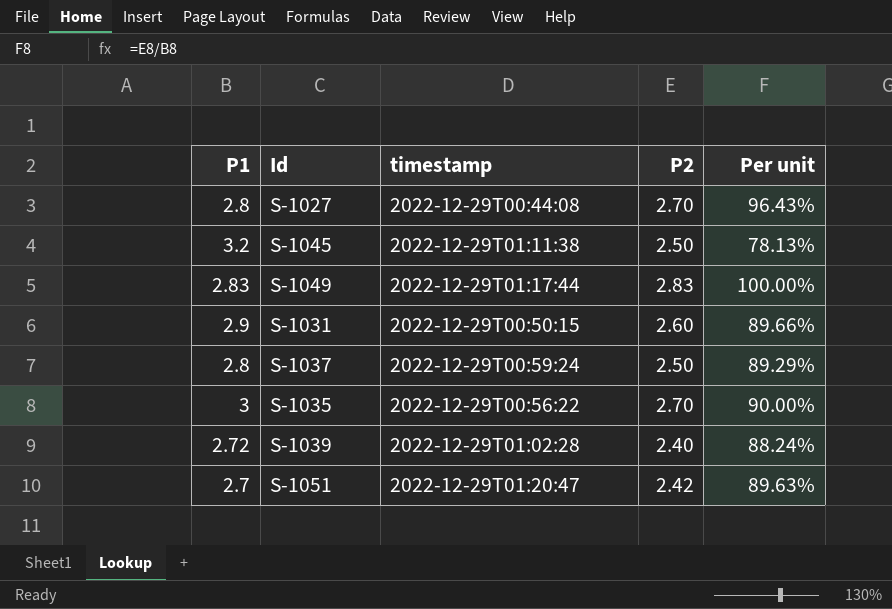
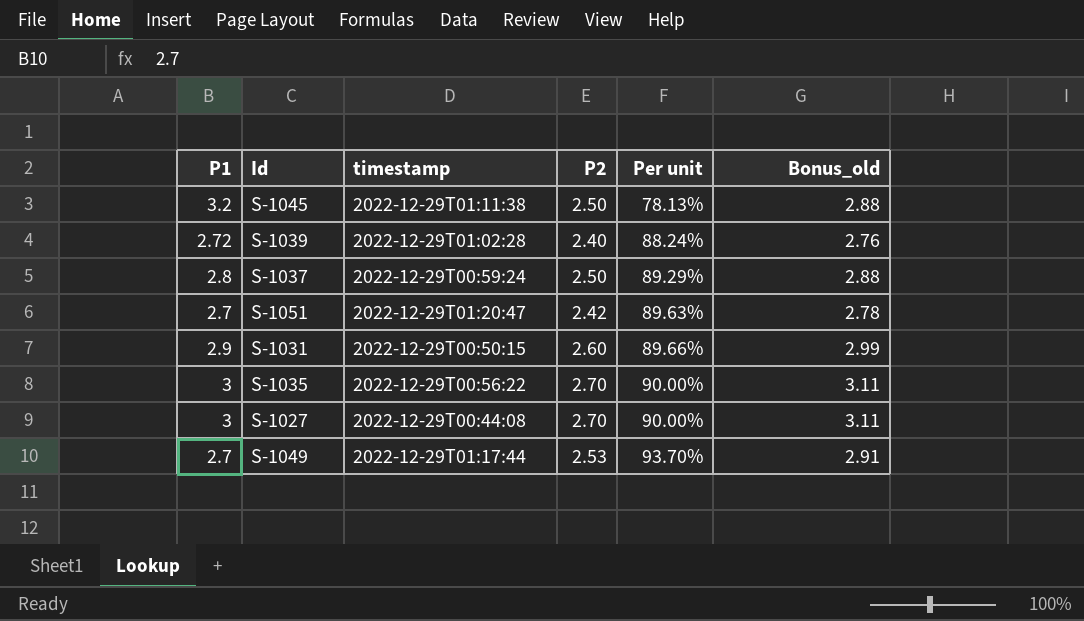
row order: none -> Per unit ascending
column Bonus_old | formula: none -> [P2] * 1.15
S-1027 | P1: 2.8 -> 3
S-1027 | Per unit: 96.43% -> 90.00%
S-1049 | P1: 2.83 -> 2.7
S-1049 | P2: 2.83 -> 2.53
S-1049 | Per unit: 100.00% -> 93.70%

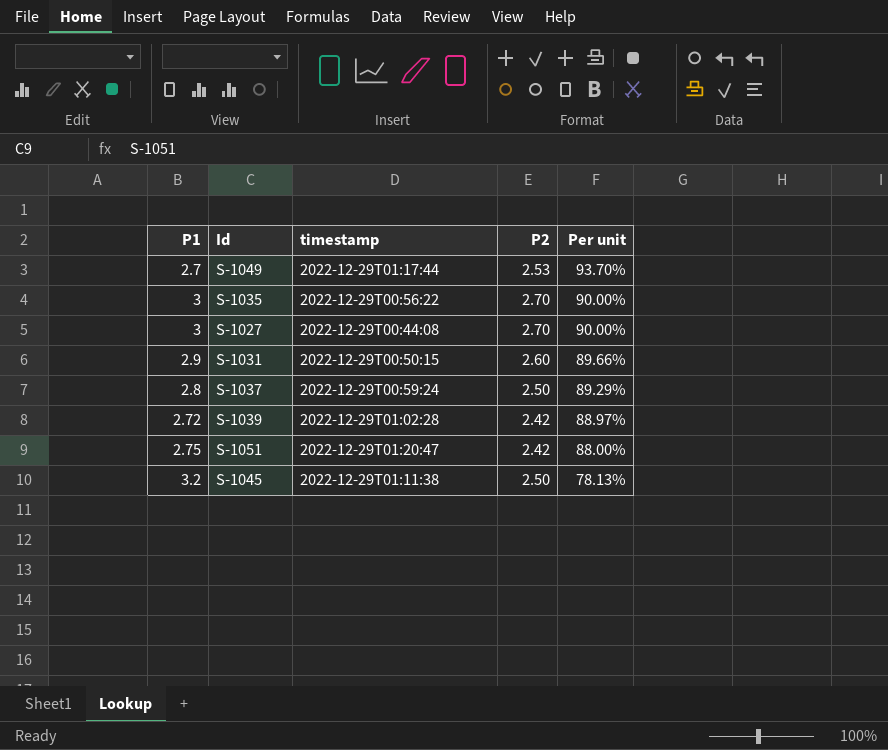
row order: Per unit ascending -> Per unit descending
column Bonus_old | formula: [P2] * 1.15 -> none
S-1039 | P2: 2.40 -> 2.42
S-1039 | Per unit: 88.24% -> 88.97%
S-1051 | P1: 2.7 -> 2.75
S-1051 | Per unit: 89.63% -> 88.00%

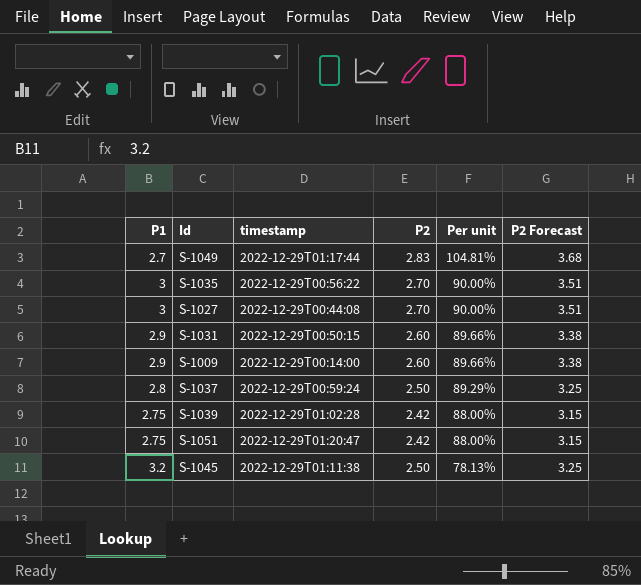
column P2 Forecast | formula: none -> [P2] * 1.3
S-1049 | P2: 2.53 -> 2.83
S-1049 | Per unit: 93.70% -> 104.81%
row S-1009: none -> 2.9 | 2022-12-29T00:14:00 | 2.60 | 89.66% | 3.38
S-1039 | P1: 2.72 -> 2.75
S-1039 | Per unit: 88.97% -> 88.00%

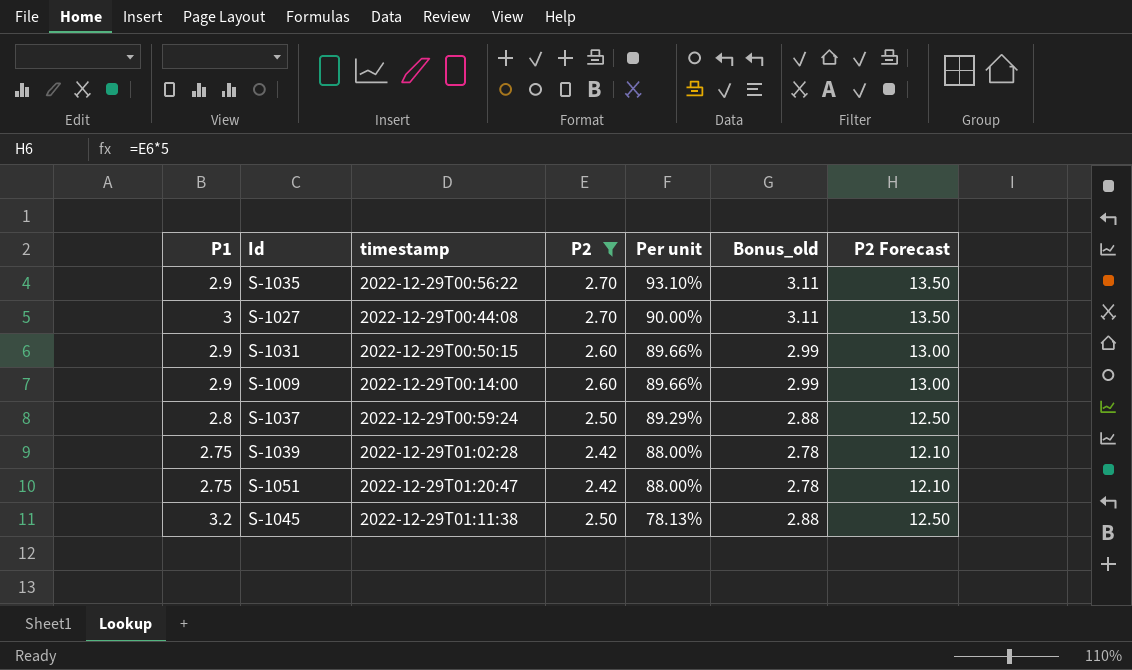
filter: none -> P2 != 2.83
column Bonus_old | formula: none -> [P2] * 1.15
column P2 Forecast | formula: [P2] * 1.3 -> [P2] * 5
S-1035 | P1: 3 -> 2.9
S-1035 | Per unit: 90.00% -> 93.10%

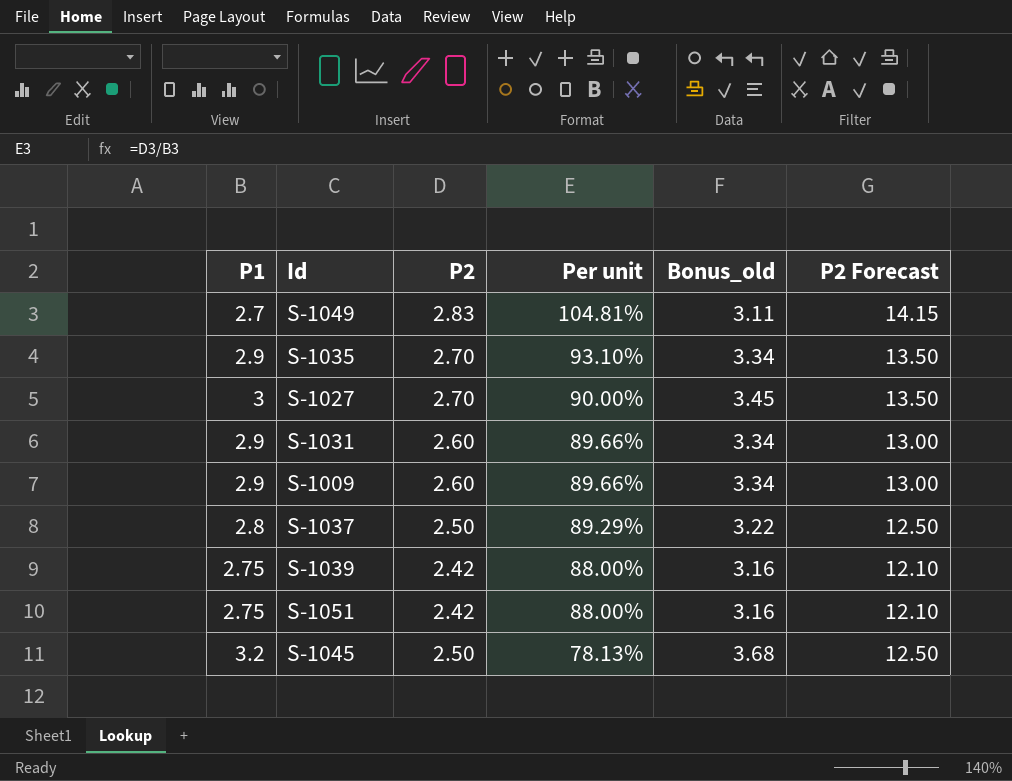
filter: P2 != 2.83 -> none
column timestamp | position: 3 -> none
column Bonus_old | formula: [P2] * 1.15 -> [P1] * 1.15

